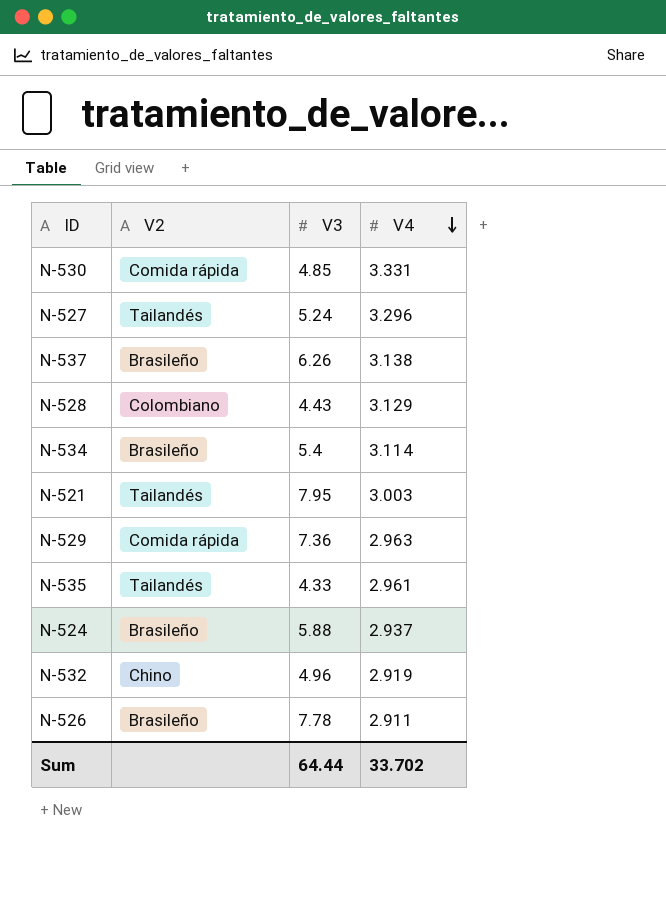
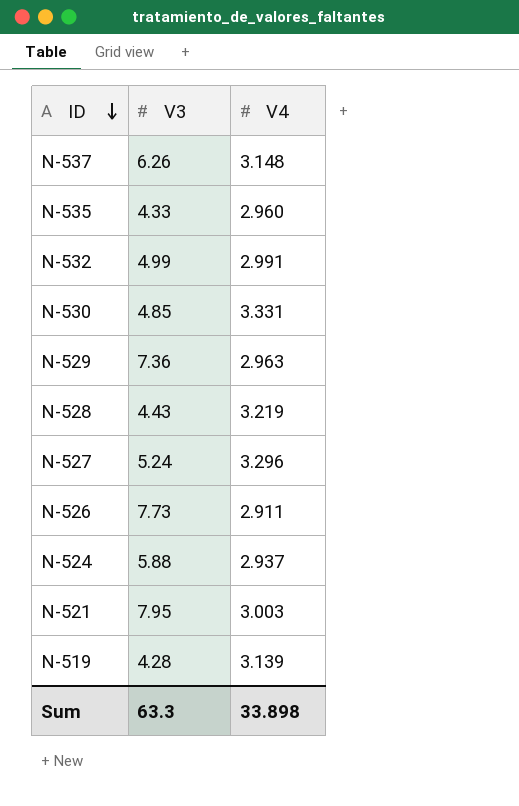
row order: V4 descending -> ID descending
column V2 | position: 2 -> none
row N-534: Brasileño | 5.4 | 3.114 -> none
N-537 | V4: 3.138 -> 3.148
N-535 | V4: 2.961 -> 2.960
N-532 | V3: 4.96 -> 4.99
N-532 | V4: 2.919 -> 2.991
N-528 | V4: 3.129 -> 3.219
N-526 | V3: 7.78 -> 7.73
row N-519: none -> 4.28 | 3.139
Sum | V3: 64.44 -> 63.3
Sum | V4: 33.702 -> 33.898

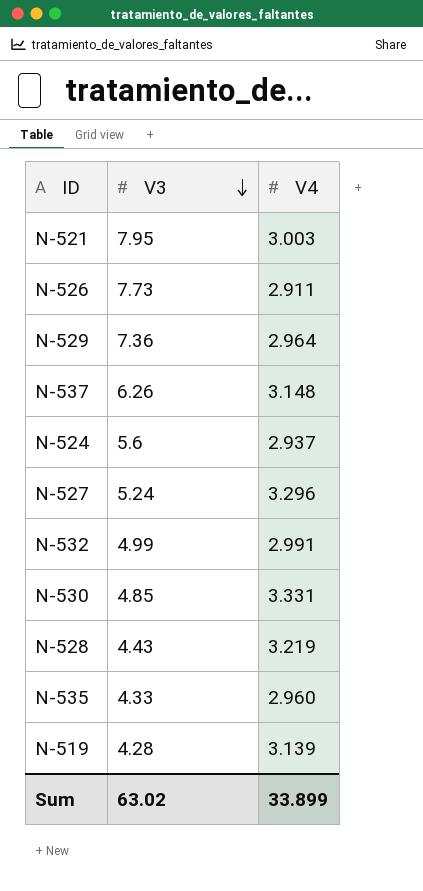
row order: ID descending -> V3 descending
N-529 | V4: 2.963 -> 2.964
N-524 | V3: 5.88 -> 5.6
Sum | V3: 63.3 -> 63.02
Sum | V4: 33.898 -> 33.899

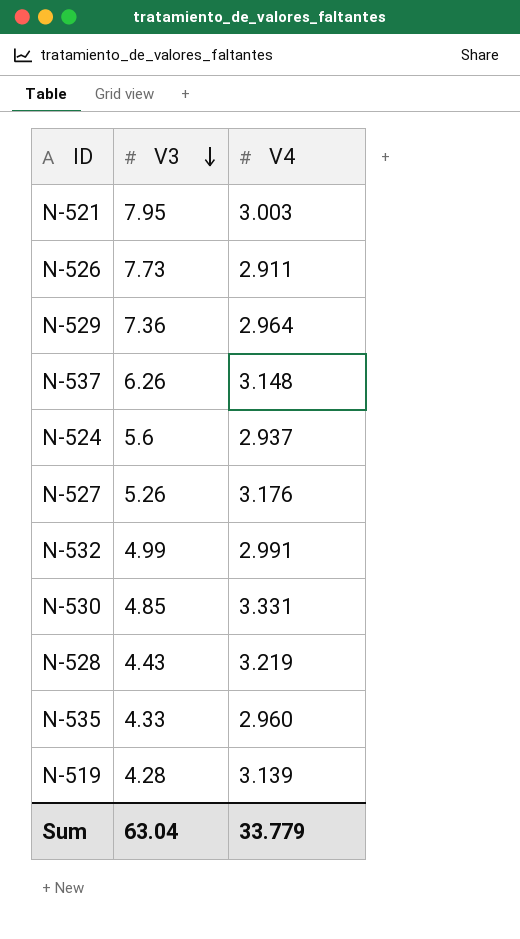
N-527 | V3: 5.24 -> 5.26
N-527 | V4: 3.296 -> 3.176
Sum | V3: 63.02 -> 63.04
Sum | V4: 33.899 -> 33.779

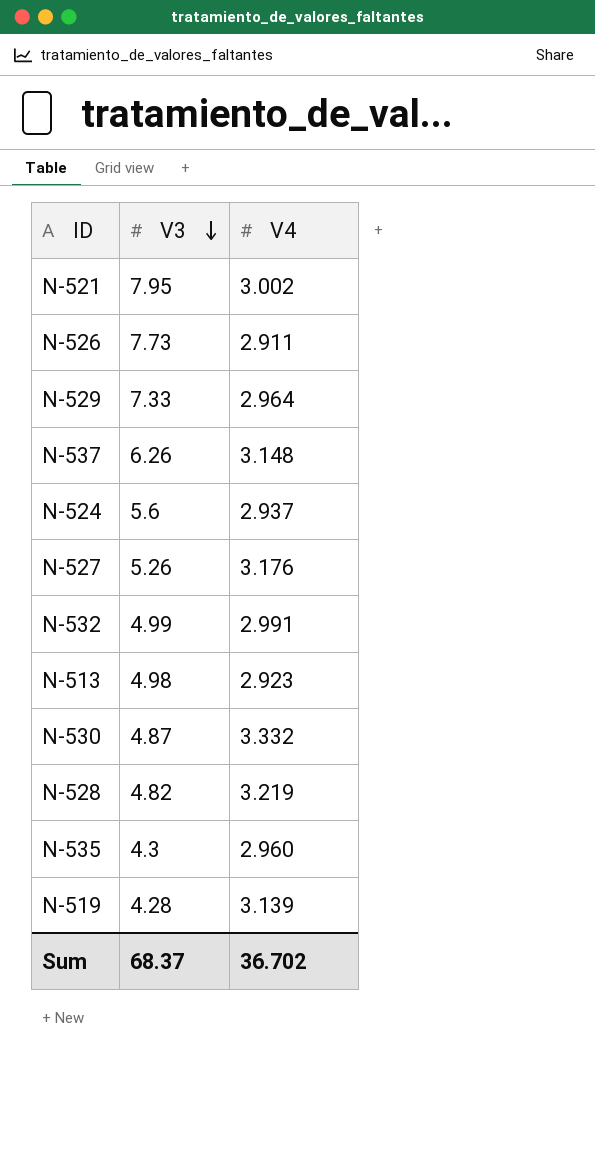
N-521 | V4: 3.003 -> 3.002
N-529 | V3: 7.36 -> 7.33
row N-513: none -> 4.98 | 2.923
N-530 | V3: 4.85 -> 4.87
N-530 | V4: 3.331 -> 3.332
N-528 | V3: 4.43 -> 4.82
N-535 | V3: 4.33 -> 4.3
Sum | V3: 63.04 -> 68.37
Sum | V4: 33.779 -> 36.702

